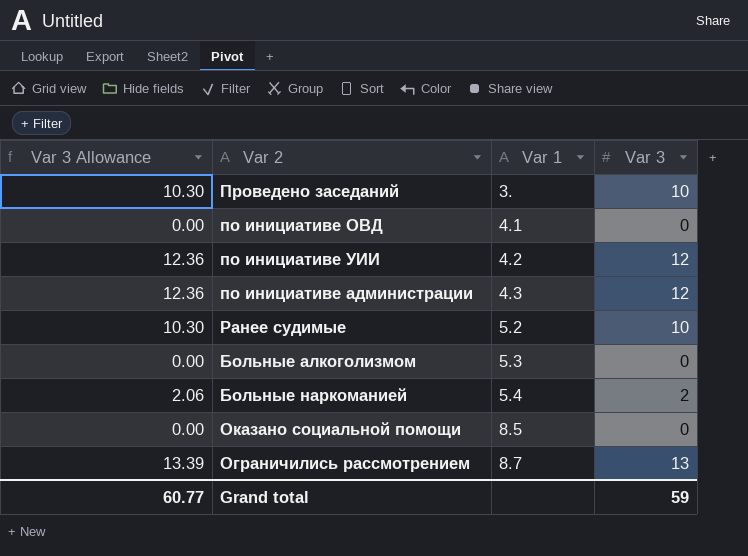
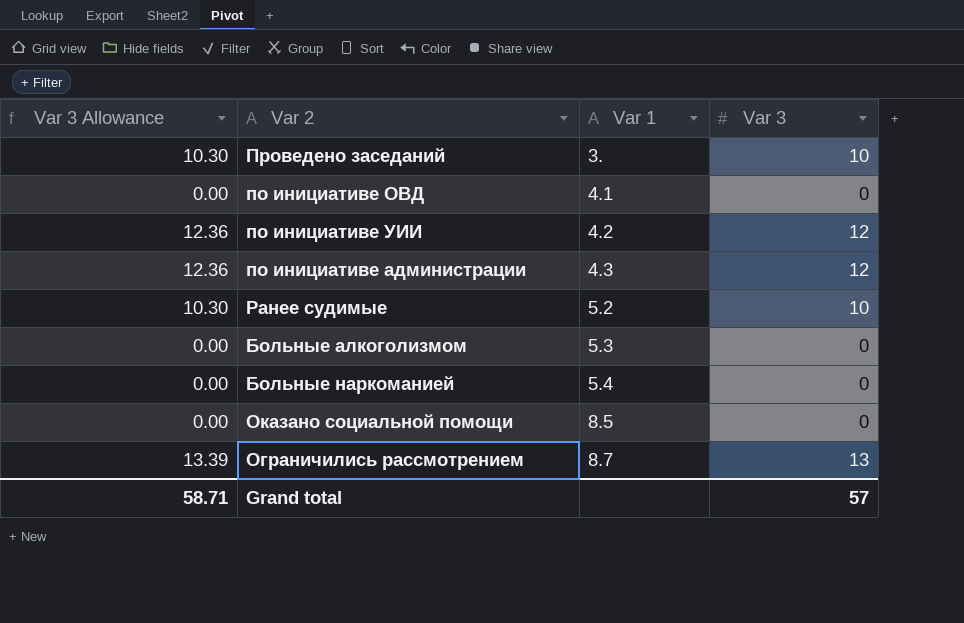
Больные наркоманией | Var 3 Allowance: 2.06 -> 0.00
Больные наркоманией | Var 3: 2 -> 0
Grand total | Var 3 Allowance: 60.77 -> 58.71
Grand total | Var 3: 59 -> 57

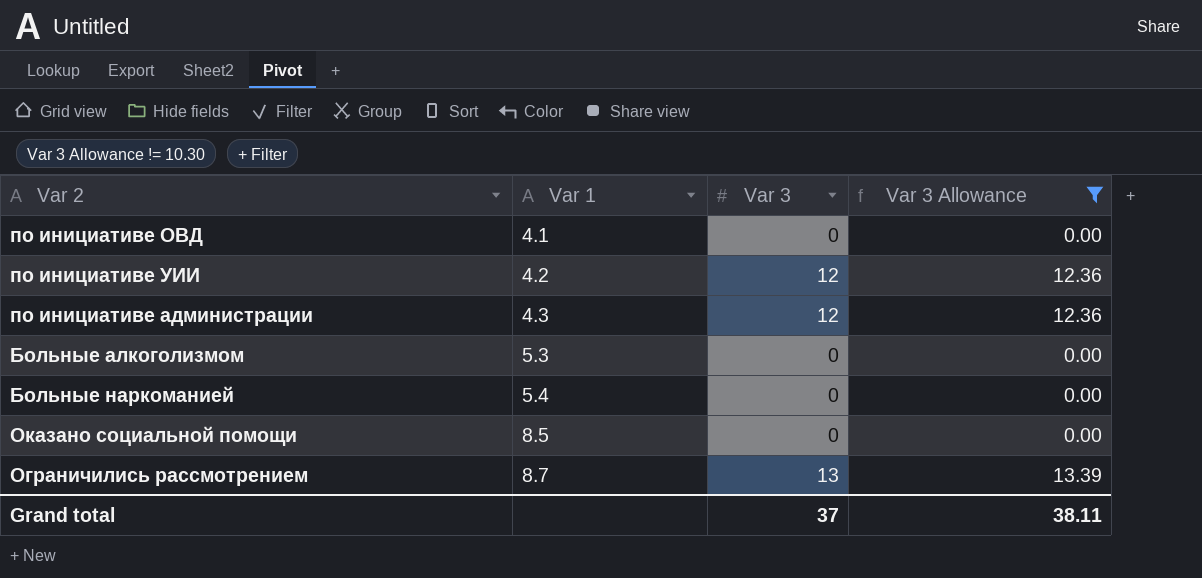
filter: none -> Var 3 Allowance != 10.30
column Var 3 Allowance | position: 1 -> 4
Grand total | Var 3: 57 -> 37
Grand total | Var 3 Allowance: 58.71 -> 38.11

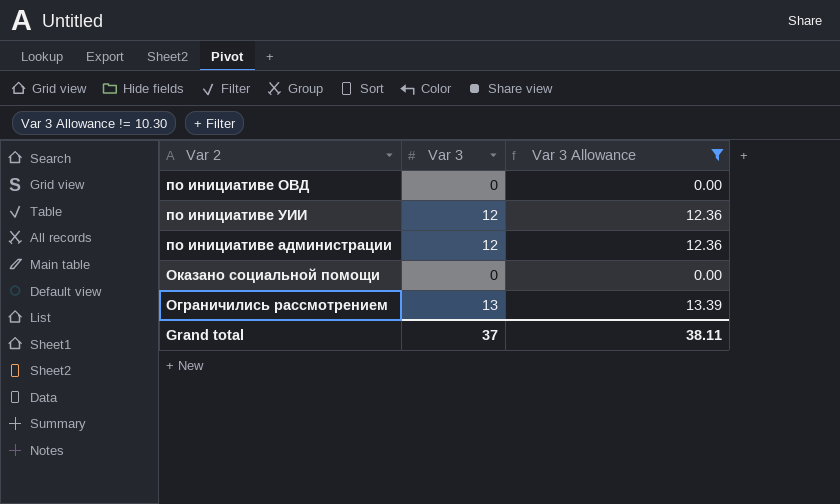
column Var 1 | position: 2 -> none
row Больные алкоголизмом: 5.3 | 0 | 0.00 -> none
row Больные наркоманией: 5.4 | 0 | 0.00 -> none

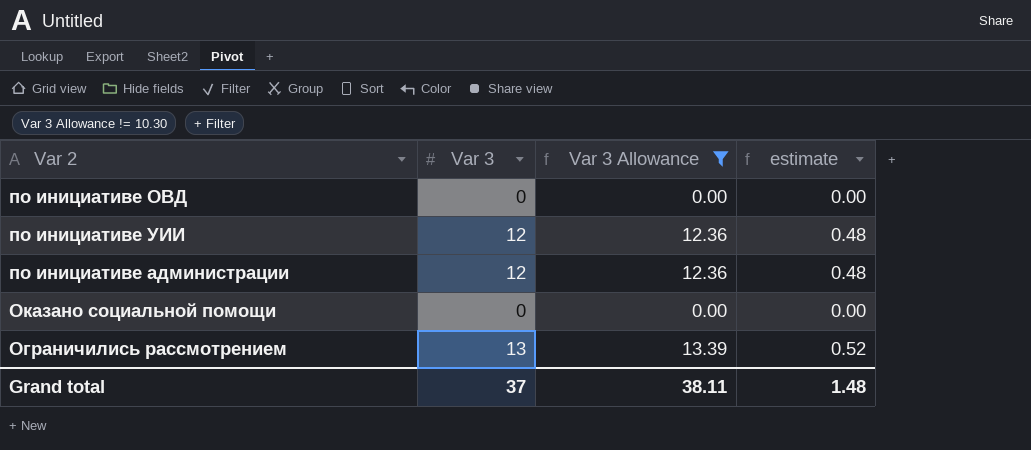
column estimate | formula: none -> [Var 3] * 0.04

